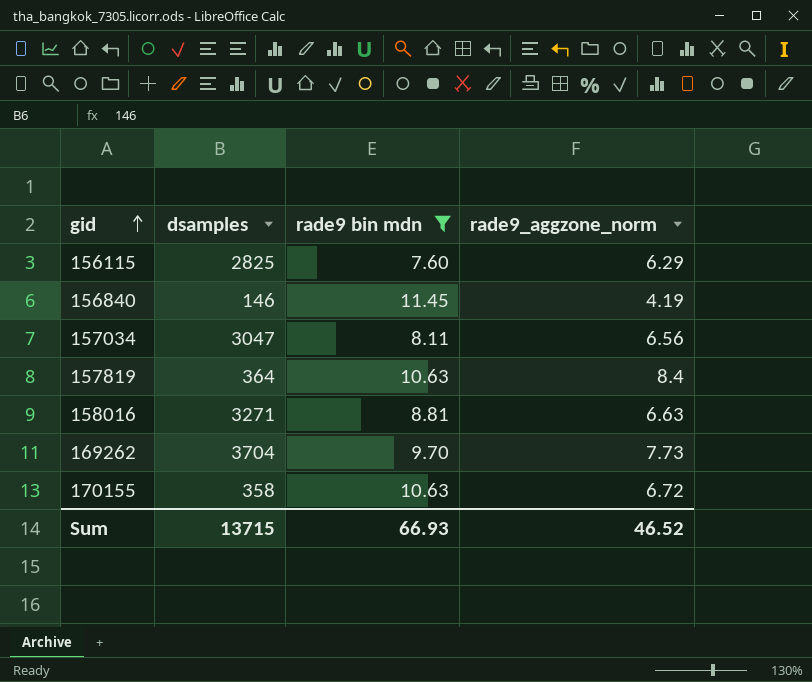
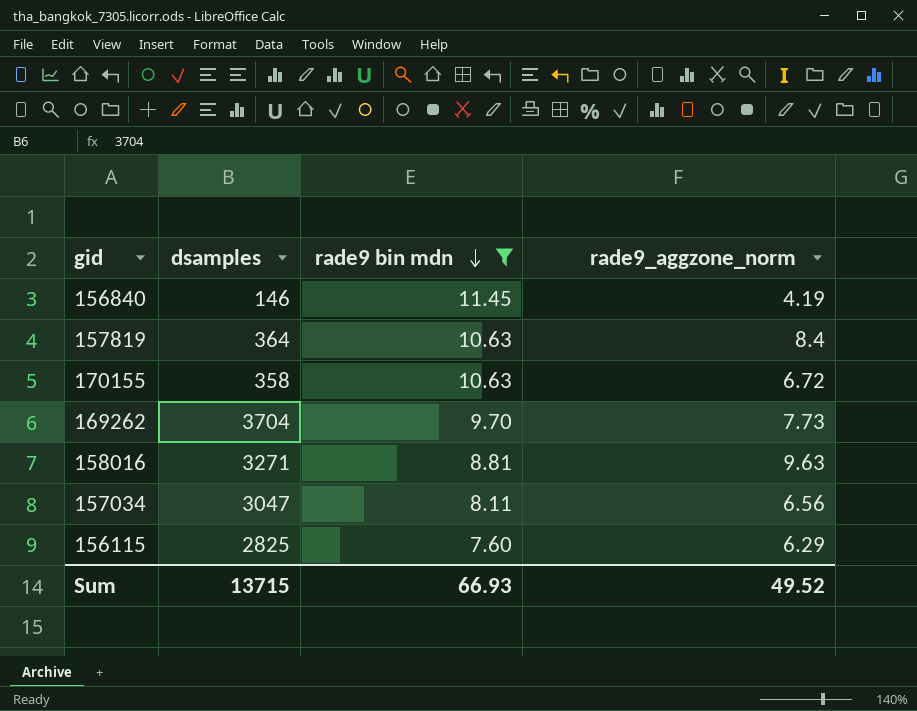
row order: gid ascending -> rade9 bin mdn descending
158016 | rade9_aggzone_norm: 6.63 -> 9.63
Sum | rade9_aggzone_norm: 46.52 -> 49.52

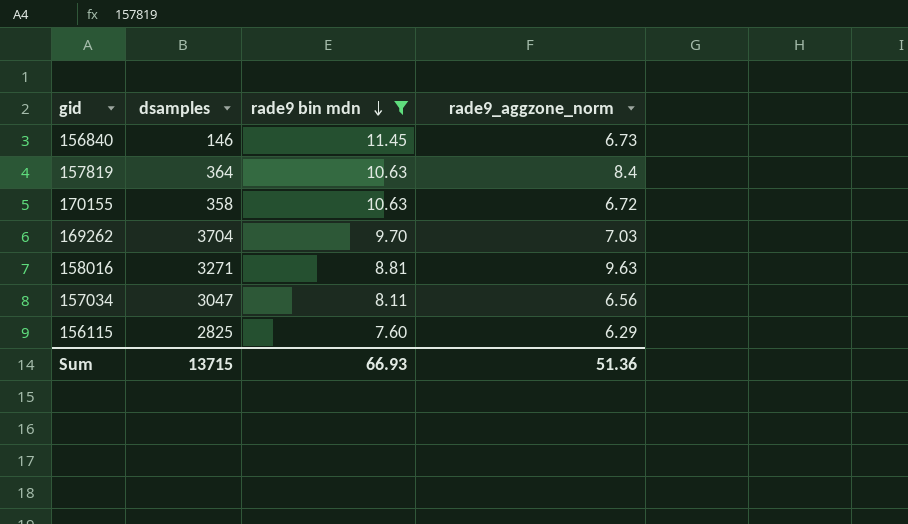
156840 | rade9_aggzone_norm: 4.19 -> 6.73
169262 | rade9_aggzone_norm: 7.73 -> 7.03
Sum | rade9_aggzone_norm: 49.52 -> 51.36

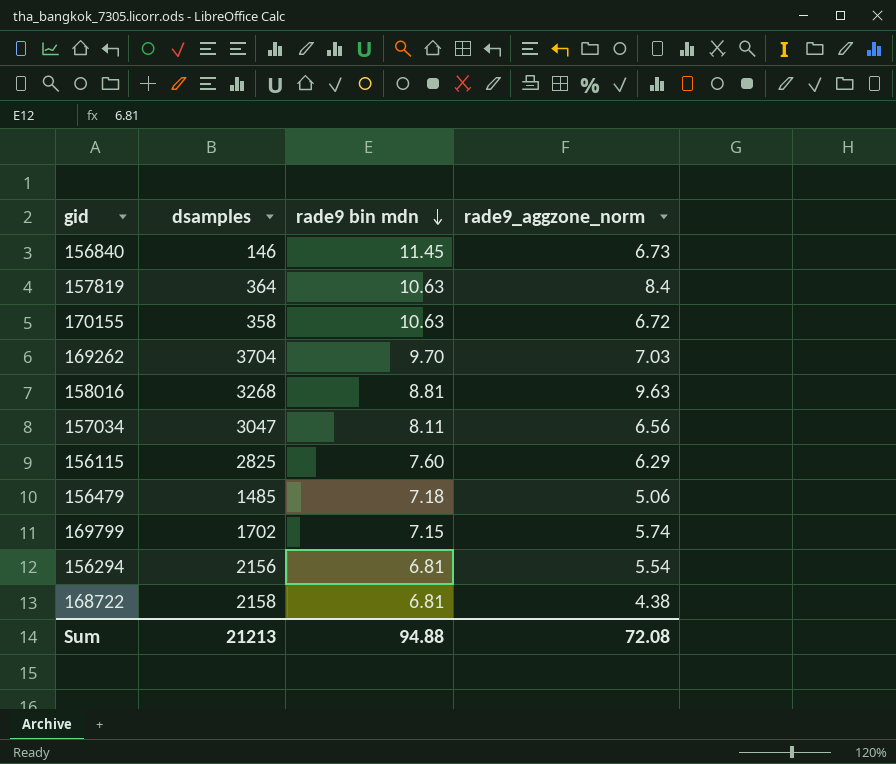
filter: rade9 bin mdn >= 7.60 -> none
158016 | dsamples: 3271 -> 3268
Sum | dsamples: 13715 -> 21213
Sum | rade9 bin mdn: 66.93 -> 94.88
Sum | rade9_aggzone_norm: 51.36 -> 72.08

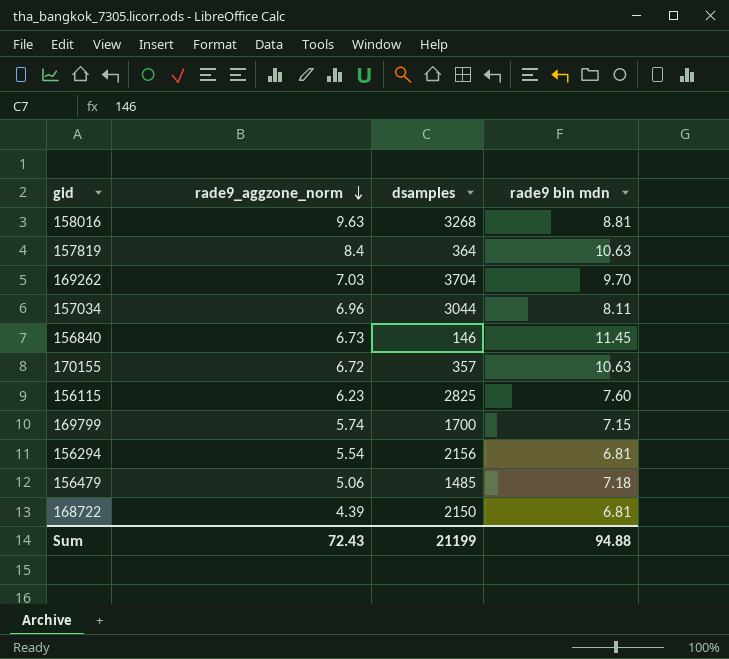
row order: rade9 bin mdn descending -> rade9_aggzone_norm descending
column rade9_aggzone_norm | position: 4 -> 2
157034 | rade9_aggzone_norm: 6.56 -> 6.96
157034 | dsamples: 3047 -> 3044
170155 | dsamples: 358 -> 357
156115 | rade9_aggzone_norm: 6.29 -> 6.23
169799 | dsamples: 1702 -> 1700
168722 | rade9_aggzone_norm: 4.38 -> 4.39
168722 | dsamples: 2158 -> 2150
Sum | rade9_aggzone_norm: 72.08 -> 72.43
Sum | dsamples: 21213 -> 21199

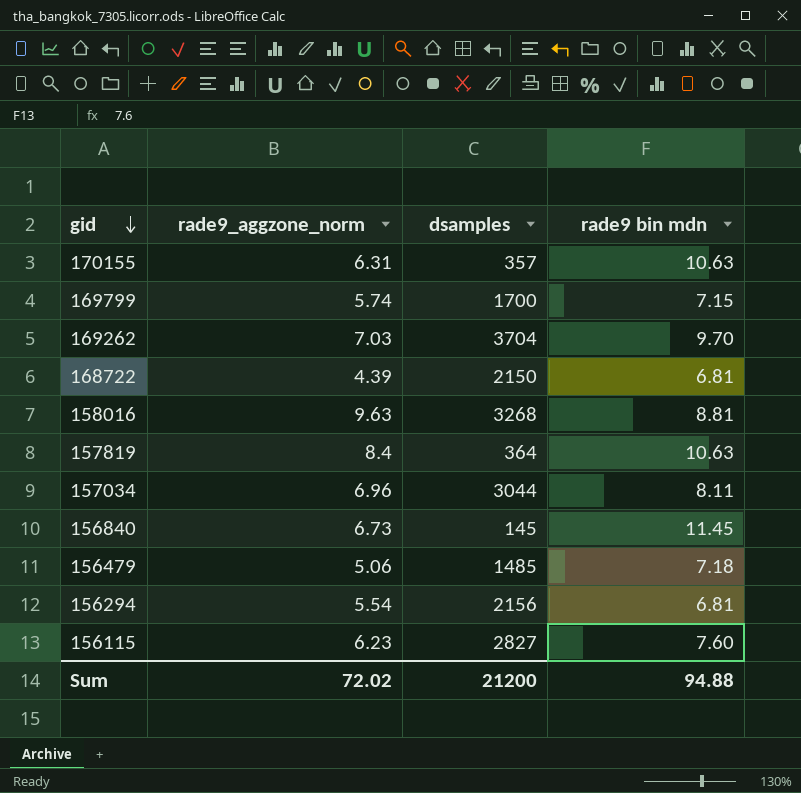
row order: rade9_aggzone_norm descending -> gid descending
170155 | rade9_aggzone_norm: 6.72 -> 6.31
156840 | dsamples: 146 -> 145
156115 | dsamples: 2825 -> 2827
Sum | rade9_aggzone_norm: 72.43 -> 72.02
Sum | dsamples: 21199 -> 21200

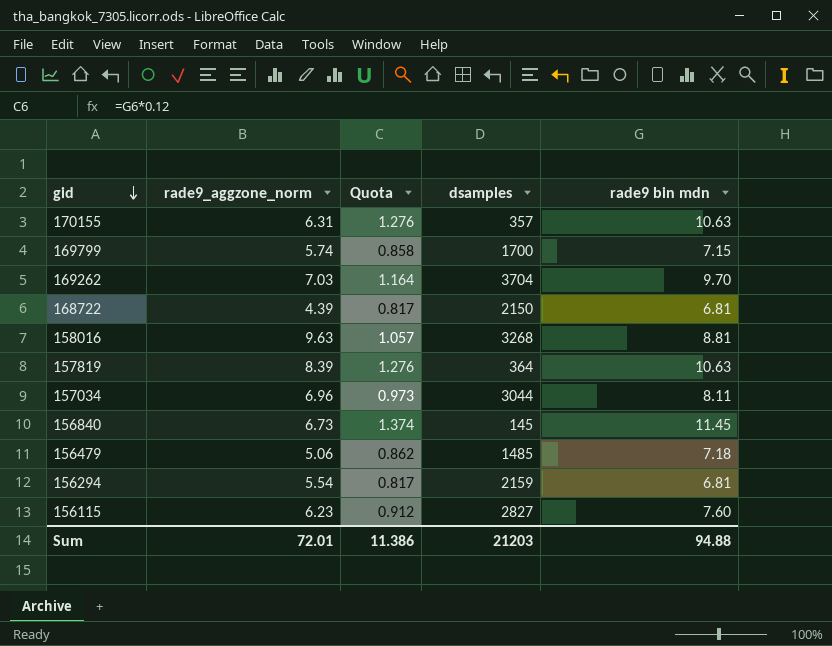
column Quota | formula: none -> [rade9 bin mdn] * 0.12
157819 | rade9_aggzone_norm: 8.4 -> 8.39
156294 | dsamples: 2156 -> 2159
Sum | rade9_aggzone_norm: 72.02 -> 72.01
Sum | dsamples: 21200 -> 21203

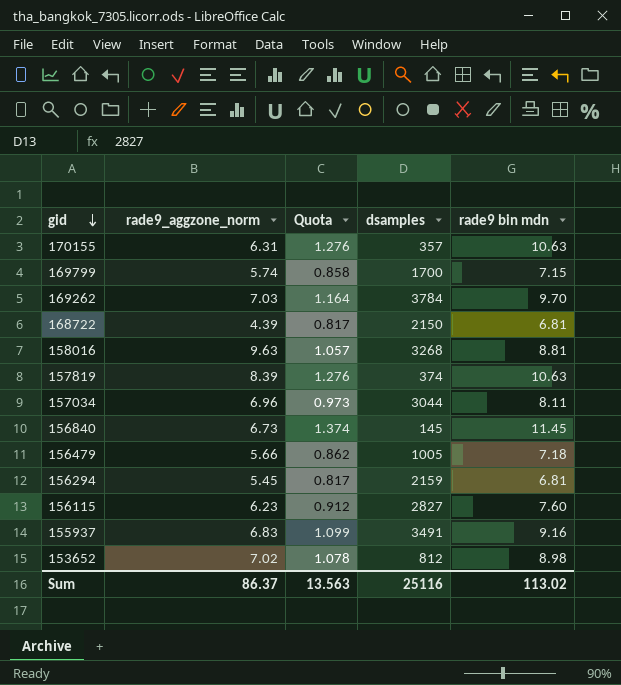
169262 | dsamples: 3704 -> 3784
157819 | dsamples: 364 -> 374
156479 | rade9_aggzone_norm: 5.06 -> 5.66
156479 | dsamples: 1485 -> 1005
156294 | rade9_aggzone_norm: 5.54 -> 5.45
row 155937: none -> 6.83 | 1.099 | 3491 | 9.16
row 153652: none -> 7.02 | 1.078 | 812 | 8.98
Sum | rade9_aggzone_norm: 72.01 -> 86.37
Sum | Quota: 11.386 -> 13.563
Sum | dsamples: 21203 -> 25116
Sum | rade9 bin mdn: 94.88 -> 113.02

